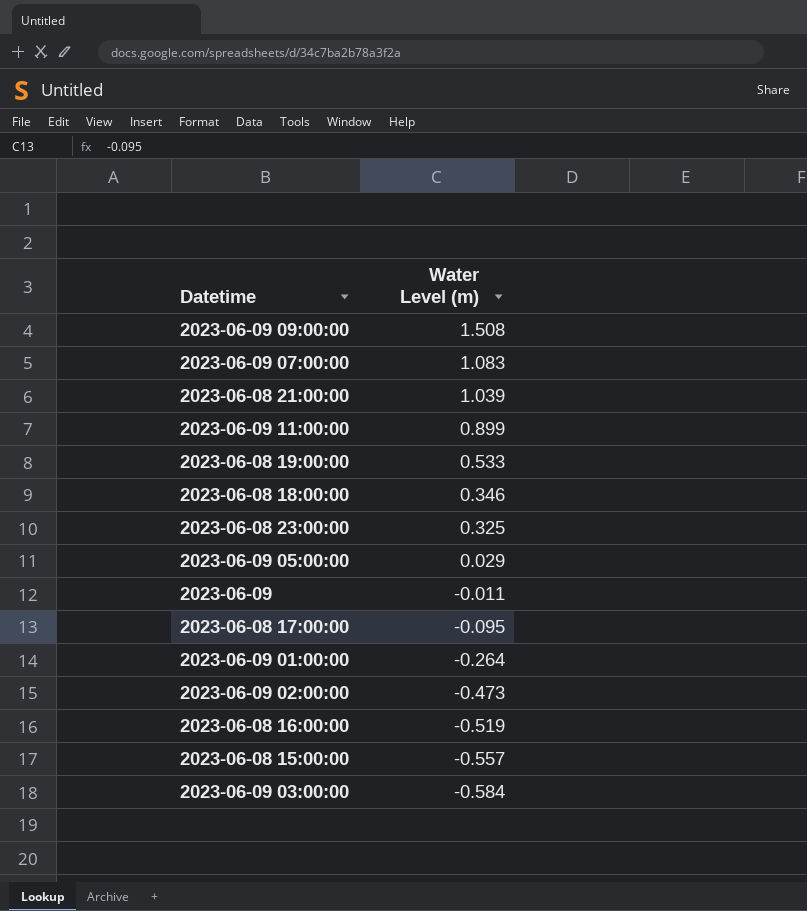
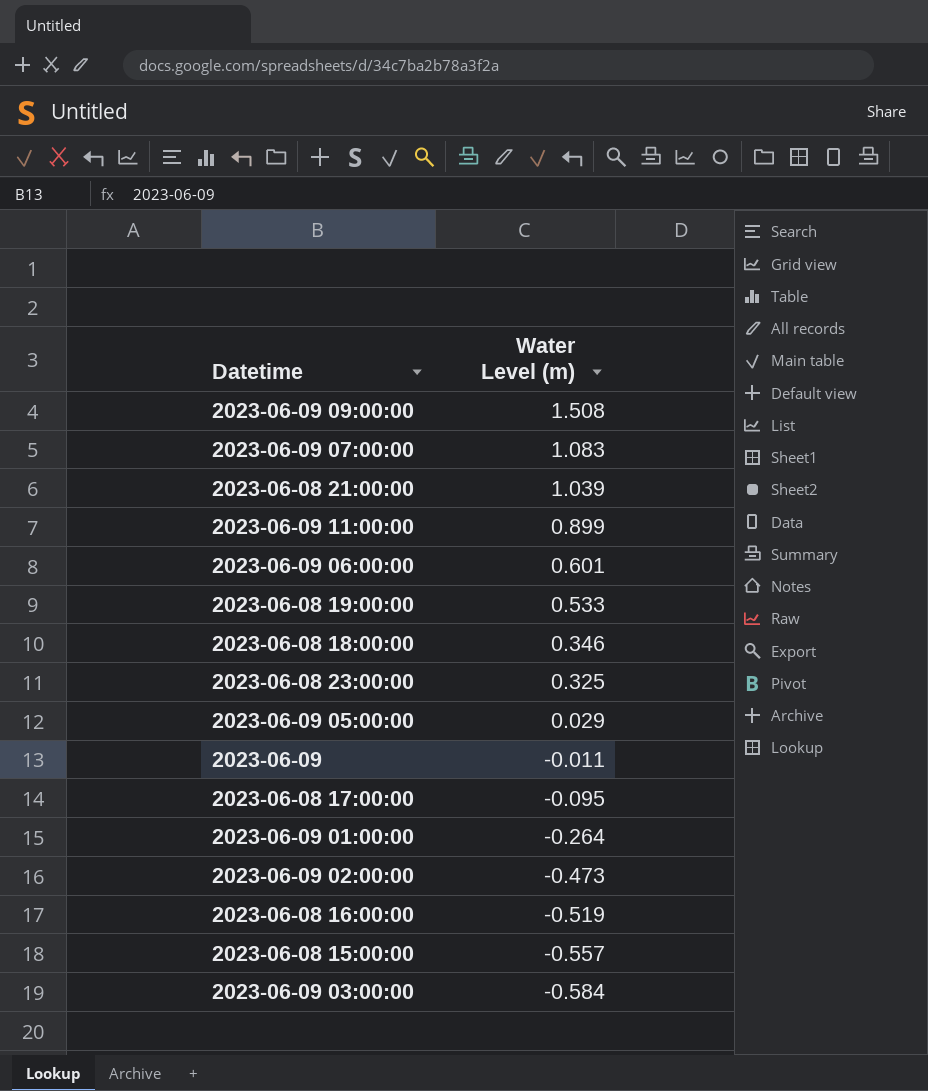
row 2023-06-09 06:00:00: none -> 0.601

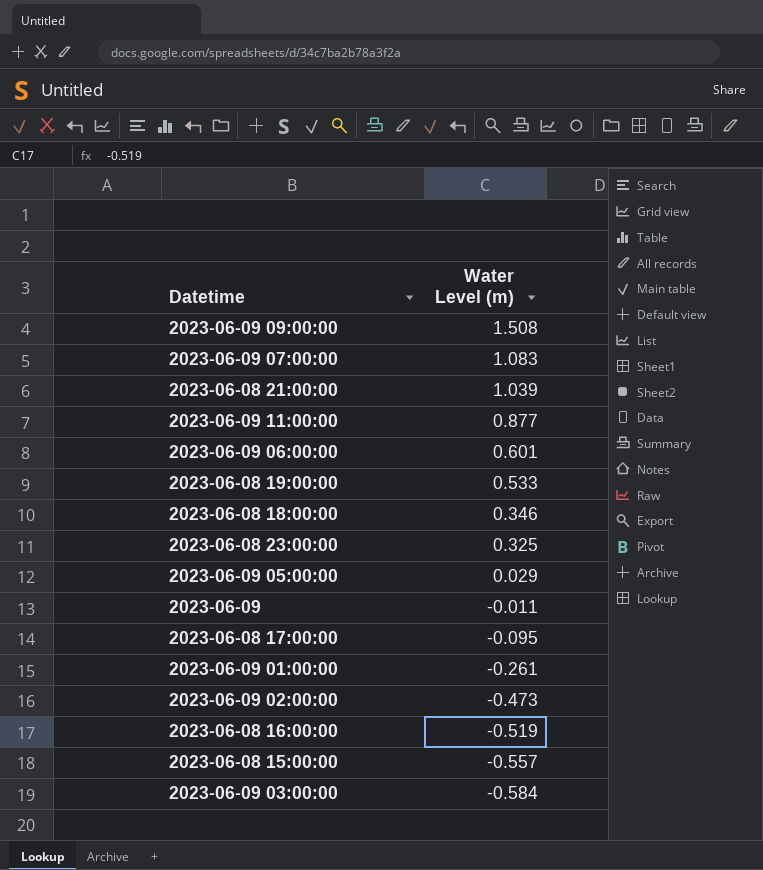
2023-06-09 11:00:00 | Water Level (m): 0.899 -> 0.877
2023-06-09 01:00:00 | Water Level (m): -0.264 -> -0.261

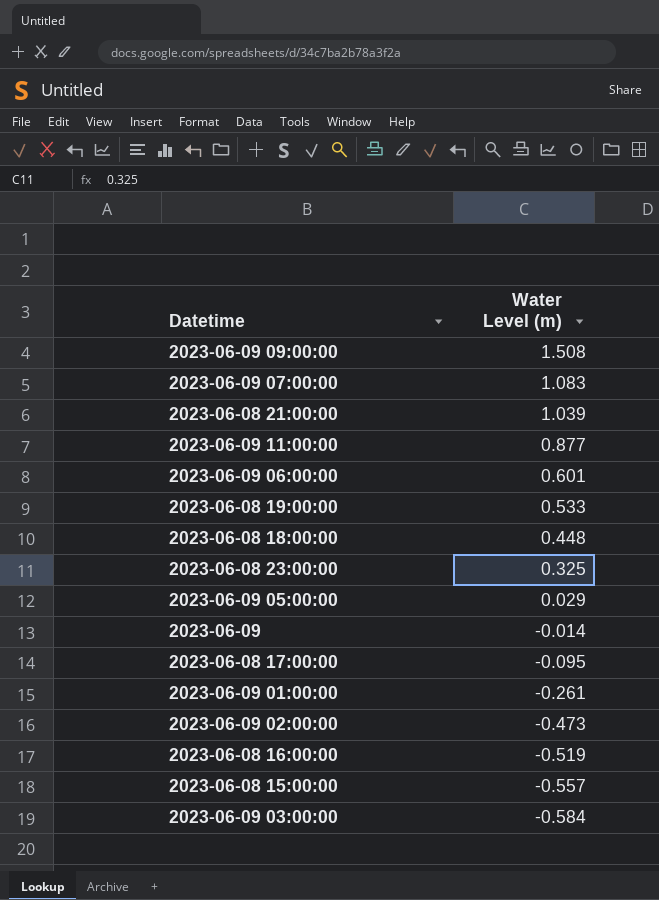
2023-06-08 18:00:00 | Water Level (m): 0.346 -> 0.448
2023-06-09 | Water Level (m): -0.011 -> -0.014

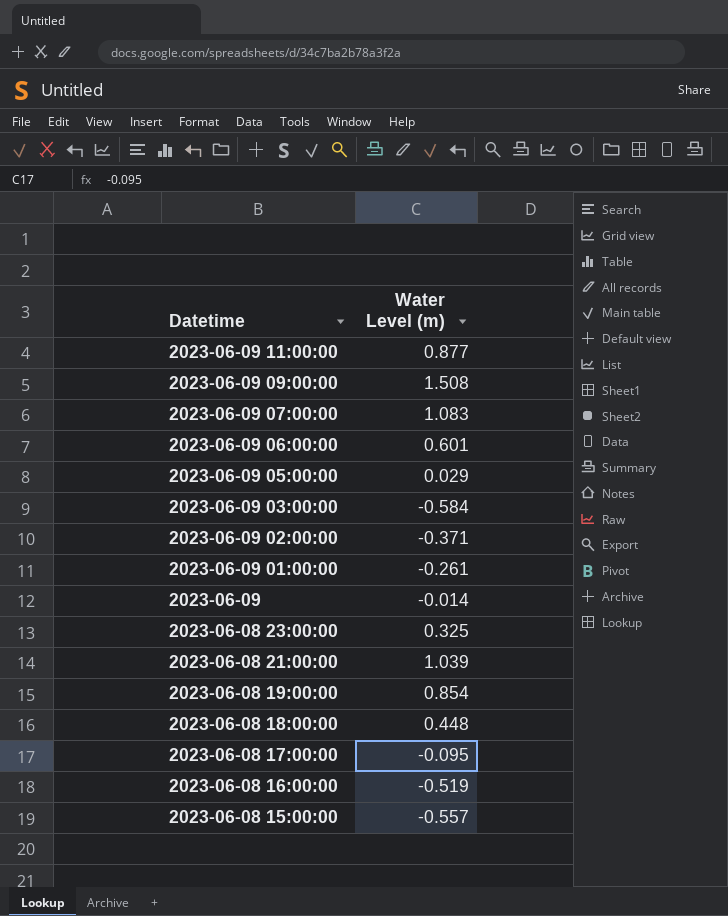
row order: Water Level (m) descending -> Datetime descending
2023-06-09 02:00:00 | Water Level (m): -0.473 -> -0.371
2023-06-08 19:00:00 | Water Level (m): 0.533 -> 0.854

